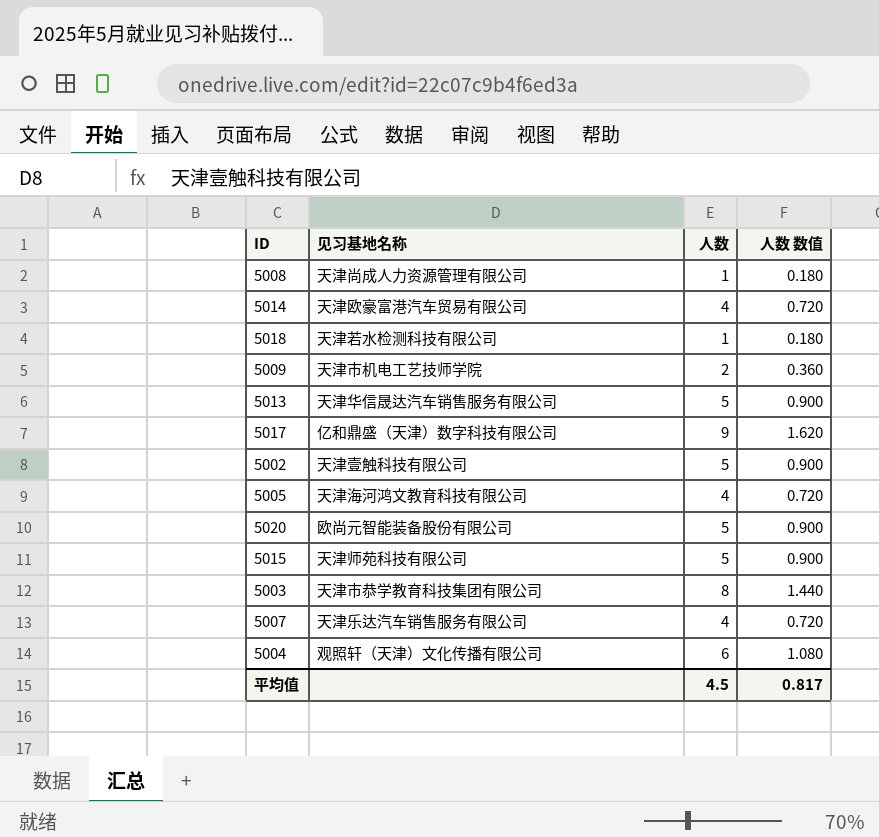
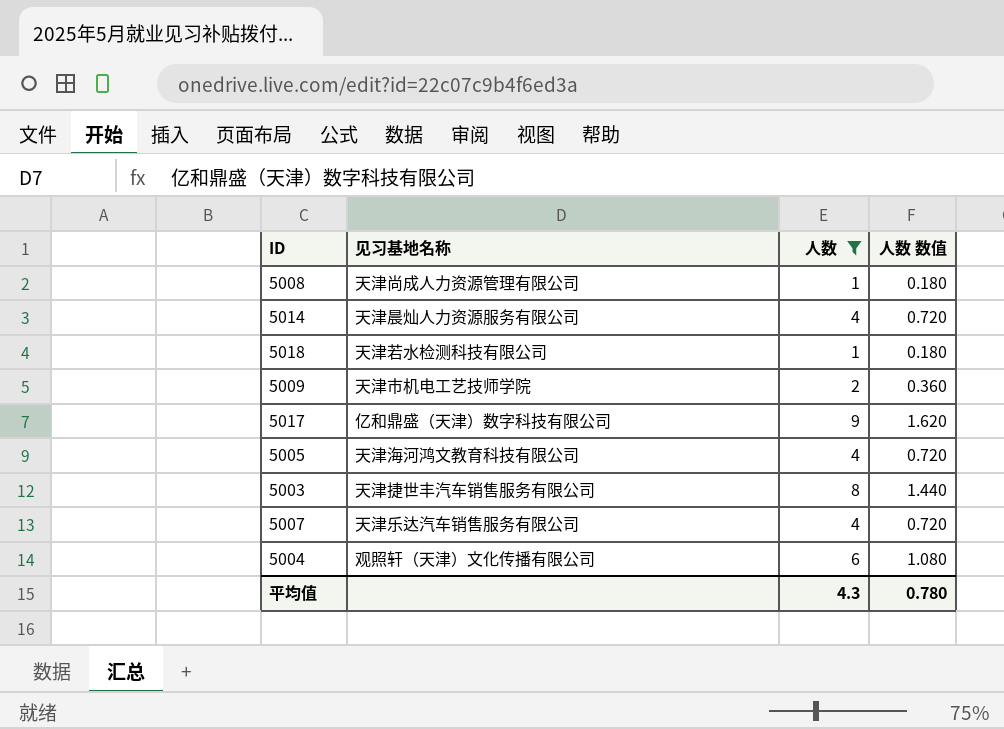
filter: none -> 人数 != 5
5014 | 见习基地名称: 天津欧豪富港汽车贸易有限公司 -> 天津晨灿人力资源服务有限公司
5003 | 见习基地名称: 天津市恭学教育科技集团有限公司 -> 天津捷世丰汽车销售服务有限公司
平均值 | 人数: 4.5 -> 4.3
平均值 | 人数 数值: 0.817 -> 0.780

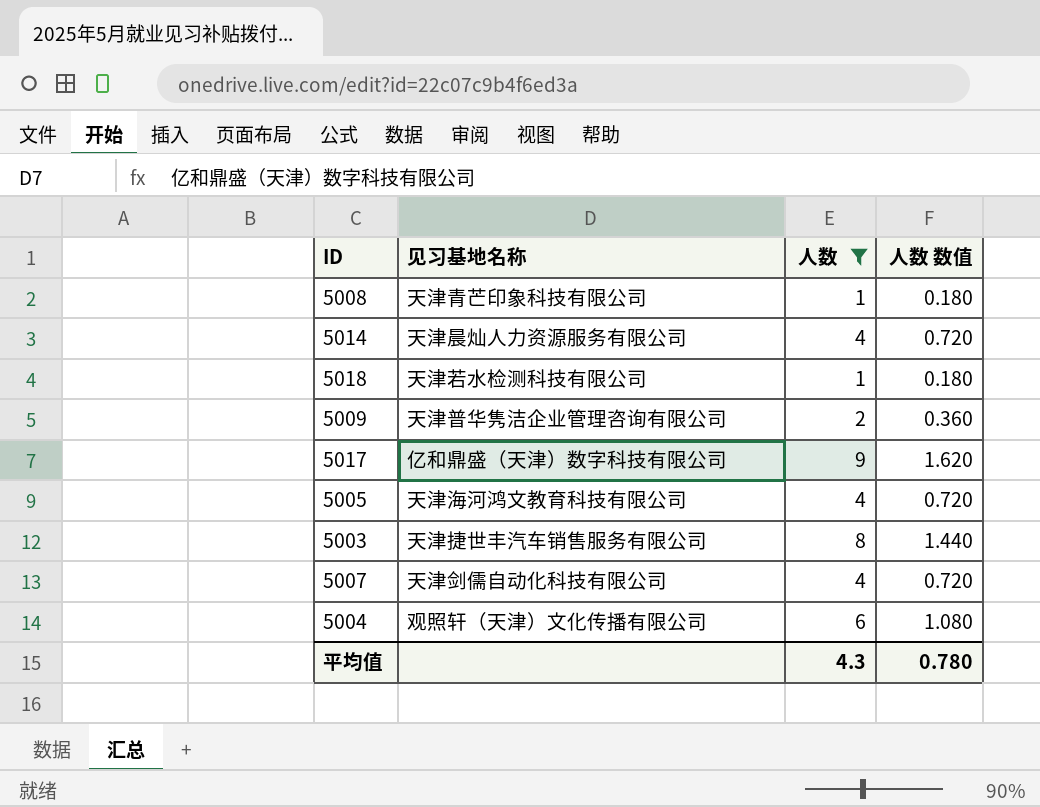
5008 | 见习基地名称: 天津尚成人力资源管理有限公司 -> 天津青芒印象科技有限公司
5009 | 见习基地名称: 天津市机电工艺技师学院 -> 天津普华隽洁企业管理咨询有限公司
5007 | 见习基地名称: 天津乐达汽车销售服务有限公司 -> 天津剑儒自动化科技有限公司

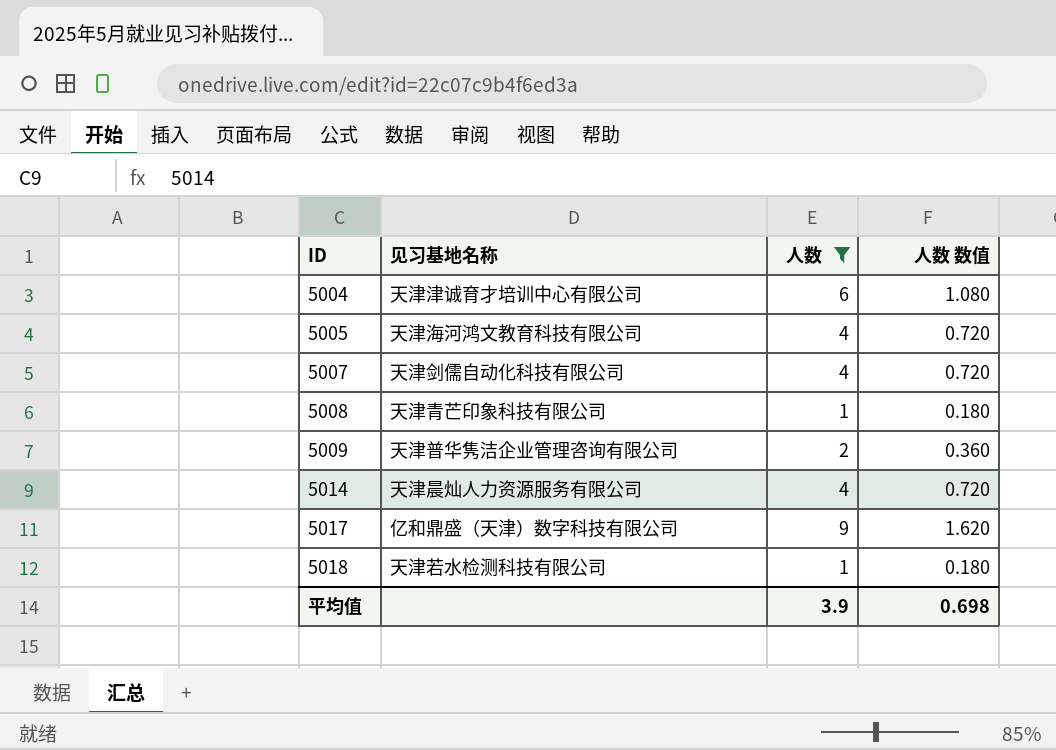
row order: none -> ID ascending
row 5003: 天津捷世丰汽车销售服务有限公司 | 8 | 1.440 -> none
5004 | 见习基地名称: 观照轩（天津）文化传播有限公司 -> 天津津诚育才培训中心有限公司
平均值 | 人数: 4.3 -> 3.9
平均值 | 人数 数值: 0.780 -> 0.698

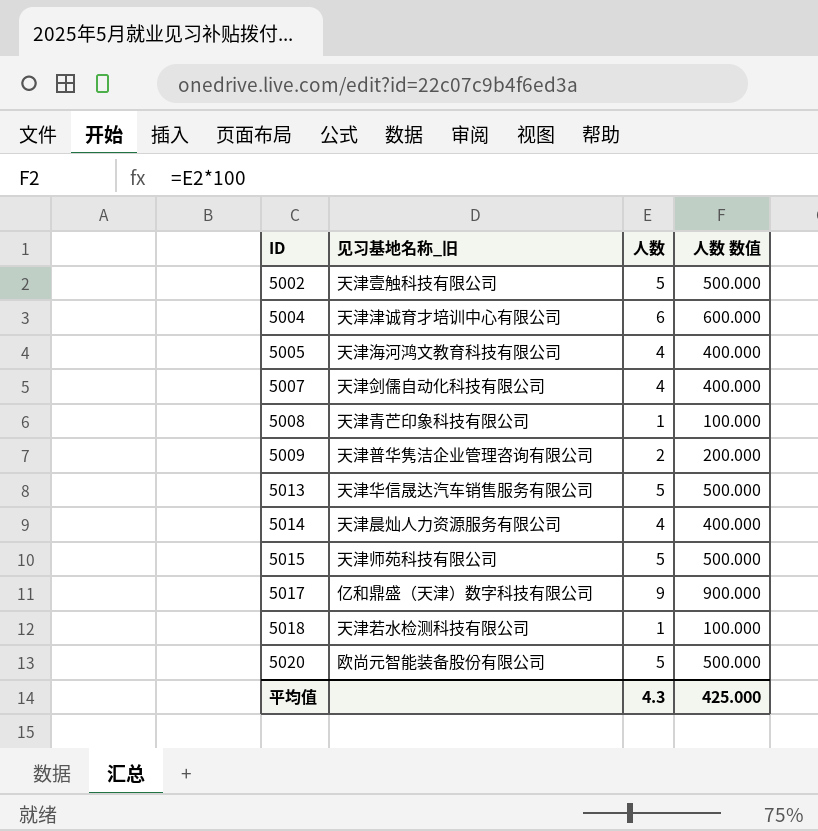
filter: 人数 != 5 -> none
column name: 见习基地名称 -> 见习基地名称_旧
column 人数 数值 | formula: [人数] * 0.18 -> [人数] * 100
平均值 | 人数: 3.9 -> 4.3
平均值 | 人数 数值: 0.698 -> 425.000

